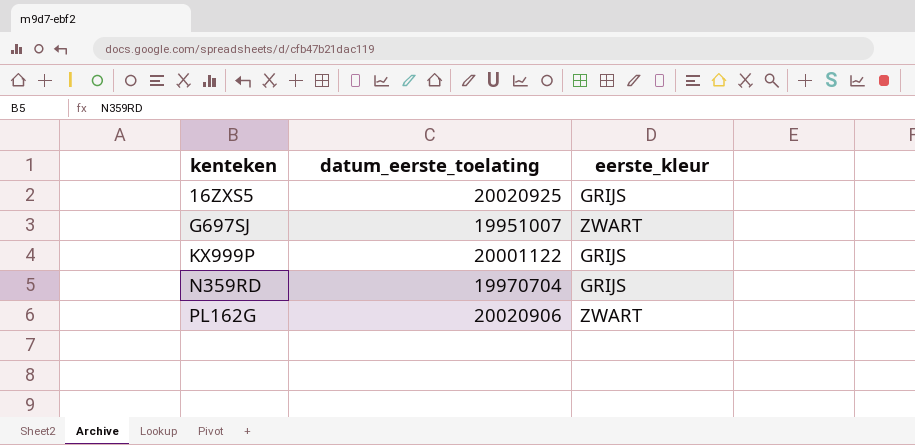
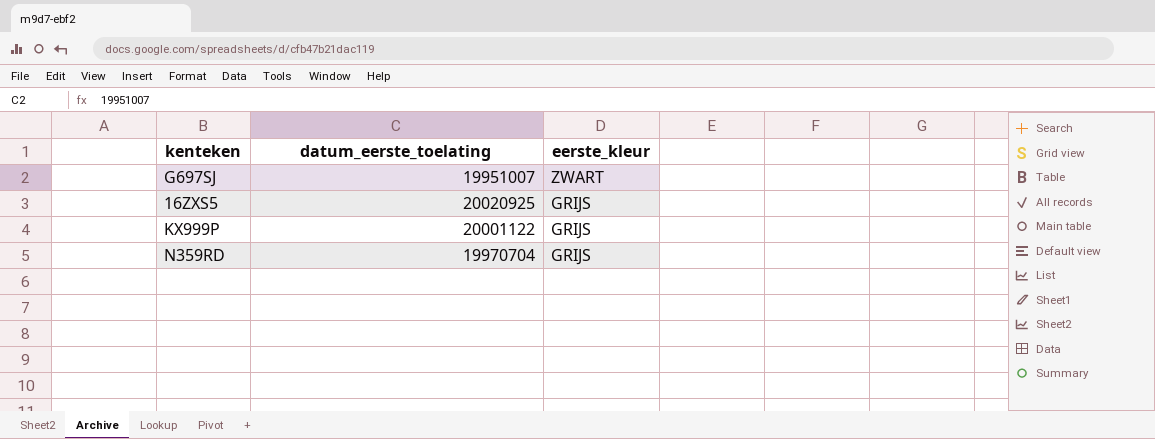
row order: kenteken ascending -> eerste_kleur descending
row PL162G: 20020906 | ZWART -> none

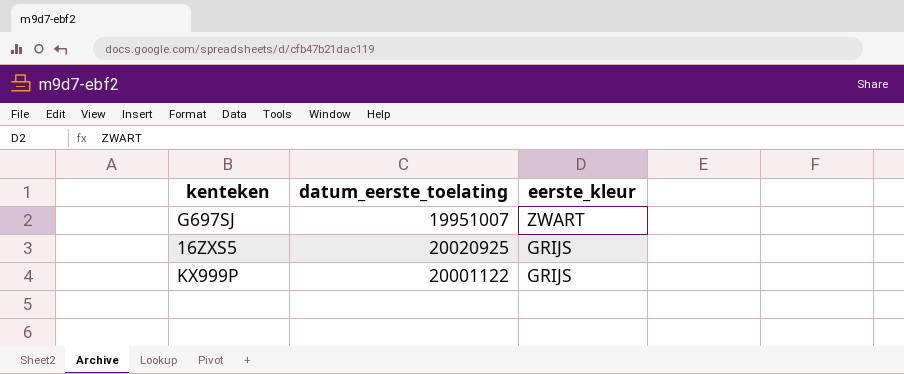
row N359RD: 19970704 | GRIJS -> none

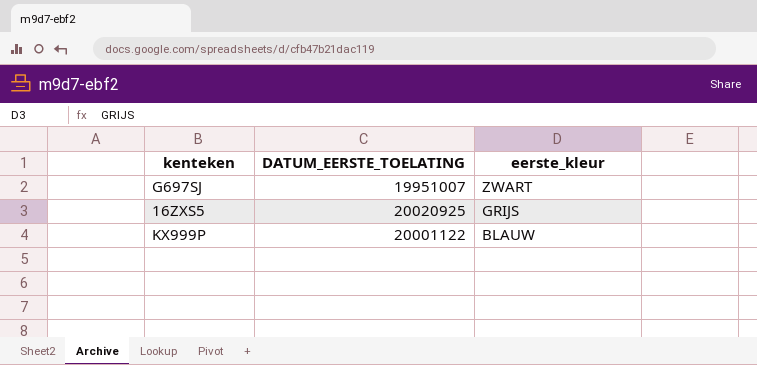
column name: datum_eerste_toelating -> DATUM_EERSTE_TOELATING
KX999P | eerste_kleur: GRIJS -> BLAUW

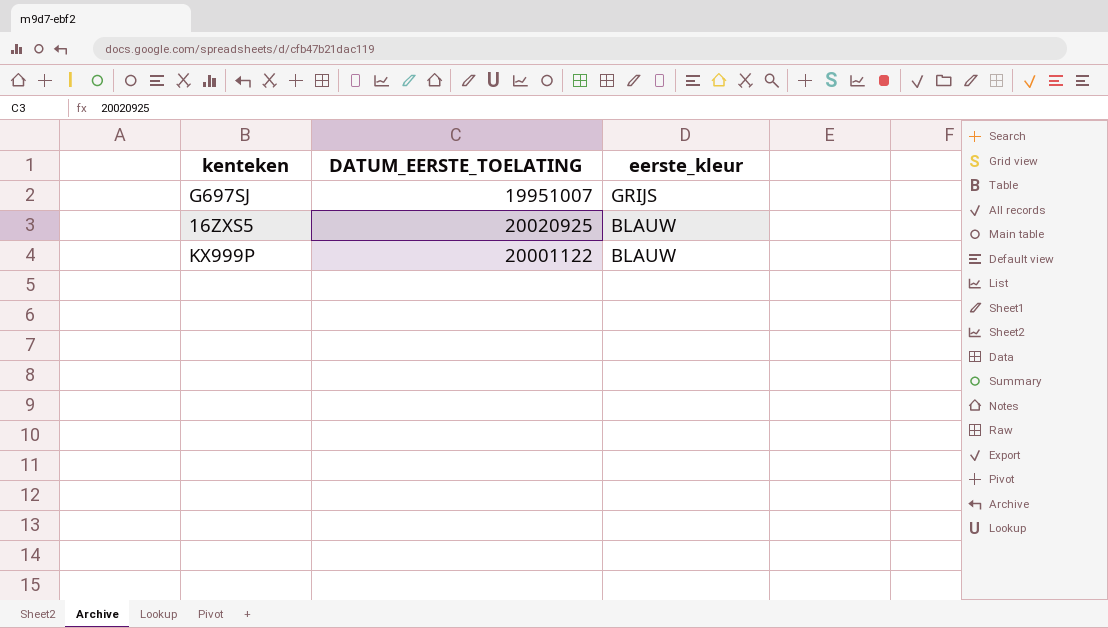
G697SJ | eerste_kleur: ZWART -> GRIJS
16ZXS5 | eerste_kleur: GRIJS -> BLAUW

